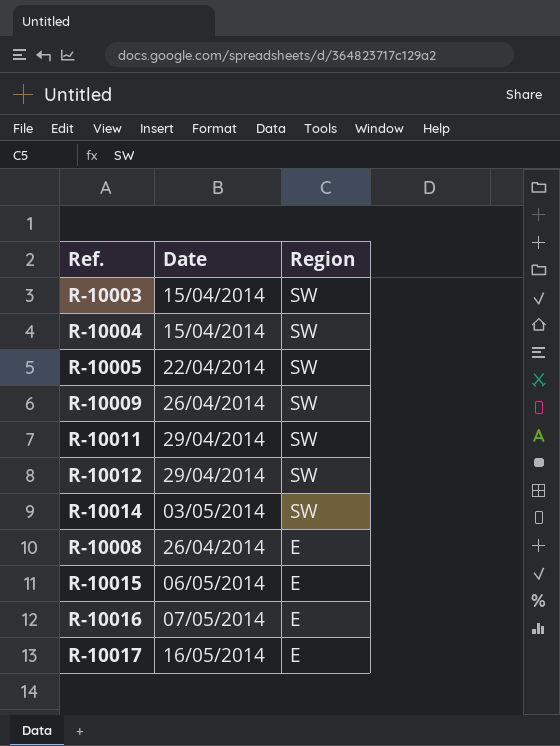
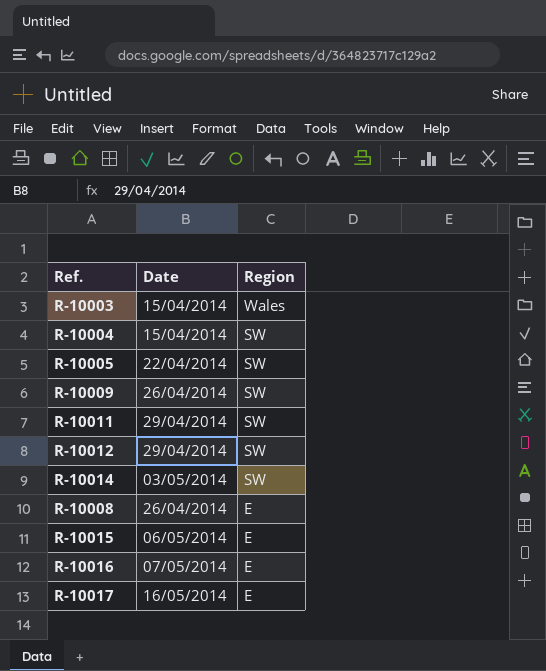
R-10003 | Region: SW -> Wales

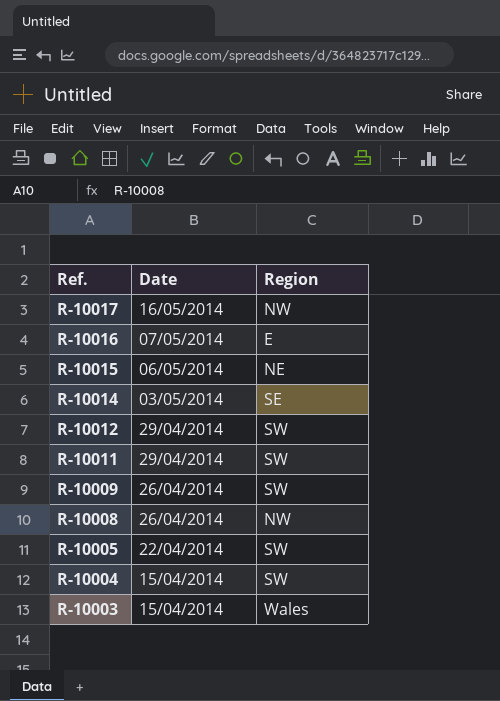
row order: Region descending -> Ref. descending
R-10017 | Region: E -> NW
R-10015 | Region: E -> NE
R-10014 | Region: SW -> SE
R-10008 | Region: E -> NW

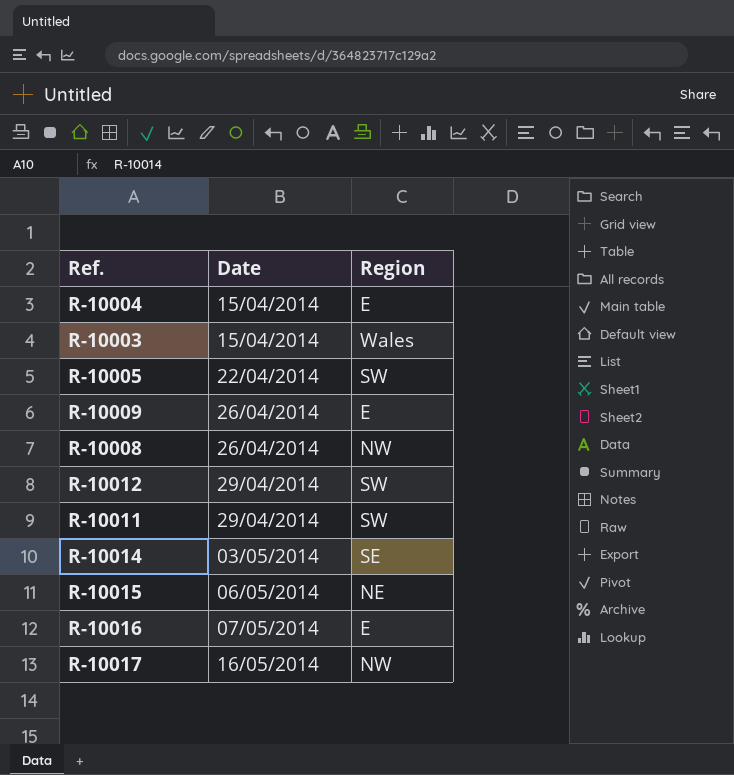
row order: Ref. descending -> Date ascending
R-10004 | Region: SW -> E
R-10009 | Region: SW -> E

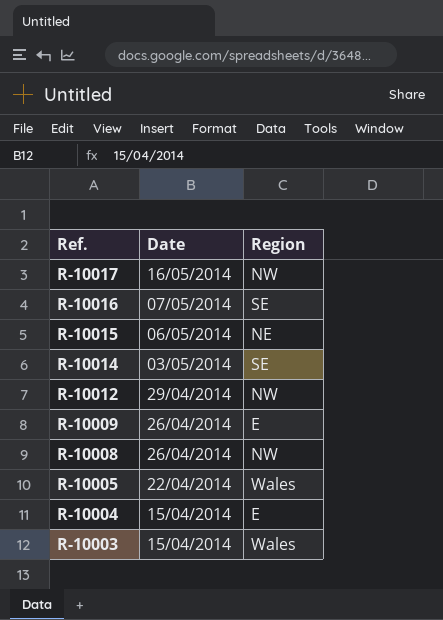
row order: Date ascending -> Ref. descending
row R-10011: 29/04/2014 | SW -> none
R-10016 | Region: E -> SE
R-10012 | Region: SW -> NW
R-10005 | Region: SW -> Wales

